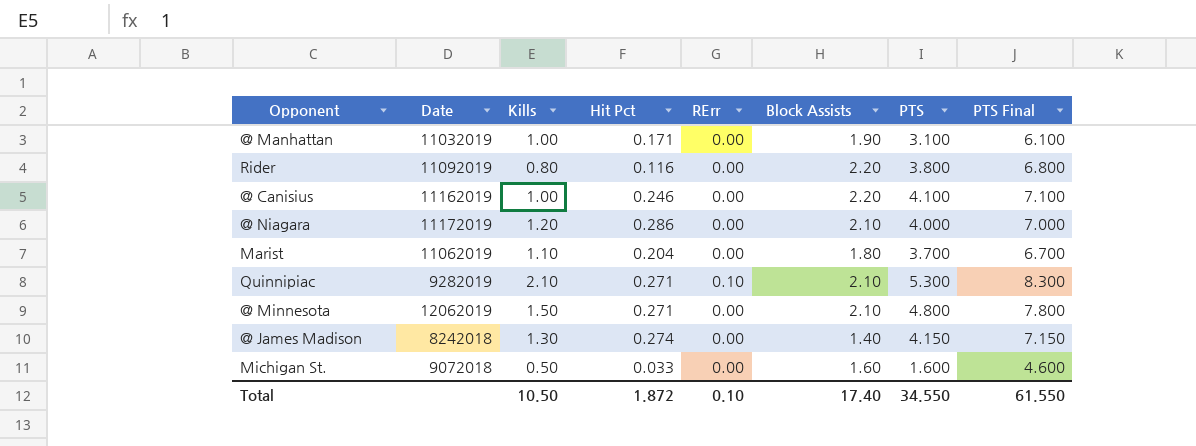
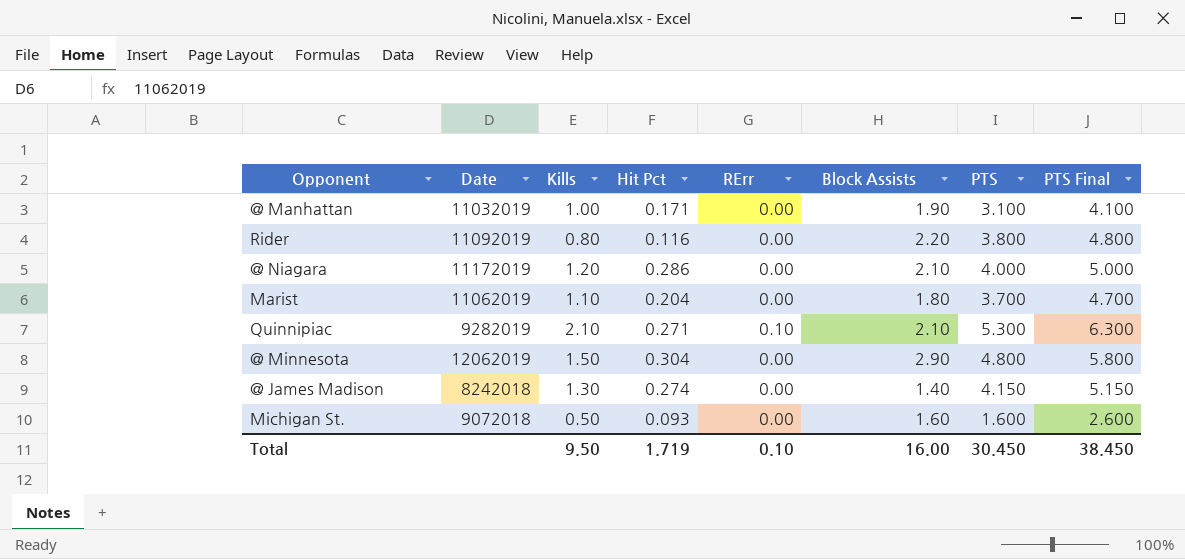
column PTS Final | formula: [PTS] + 3 -> [PTS] + 1
row @ Canisius: 11162019 | 1.00 | 0.246 | 0.00 | 2.20 | 4.100 | 7.100 -> none
@ Minnesota | Hit Pct: 0.271 -> 0.304
@ Minnesota | Block Assists: 2.10 -> 2.90
Michigan St. | Hit Pct: 0.033 -> 0.093
Total | Kills: 10.50 -> 9.50
Total | Hit Pct: 1.872 -> 1.719
Total | Block Assists: 17.40 -> 16.00
Total | PTS: 34.550 -> 30.450
Total | PTS Final: 61.550 -> 38.450

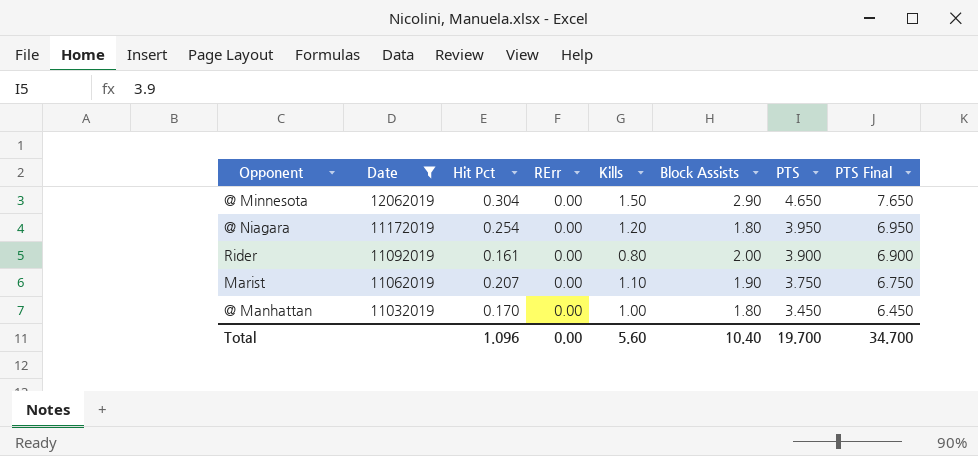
filter: none -> Date >= 11032019
row order: none -> Date descending
column Kills | position: 3 -> 5
column PTS Final | formula: [PTS] + 1 -> [PTS] + 3
@ Minnesota | PTS: 4.800 -> 4.650
@ Niagara | Hit Pct: 0.286 -> 0.254
@ Niagara | Block Assists: 2.10 -> 1.80
@ Niagara | PTS: 4.000 -> 3.950
Rider | Hit Pct: 0.116 -> 0.161
Rider | Block Assists: 2.20 -> 2.00
Rider | PTS: 3.800 -> 3.900
Marist | Hit Pct: 0.204 -> 0.207
Marist | Block Assists: 1.80 -> 1.90
Marist | PTS: 3.700 -> 3.750
@ Manhattan | Hit Pct: 0.171 -> 0.170
@ Manhattan | Block Assists: 1.90 -> 1.80
@ Manhattan | PTS: 3.100 -> 3.450
Total | Hit Pct: 1.719 -> 1.096
Total | RErr: 0.10 -> 0.00
Total | Kills: 9.50 -> 5.60
Total | Block Assists: 16.00 -> 10.40
Total | PTS: 30.450 -> 19.700
Total | PTS Final: 38.450 -> 34.700

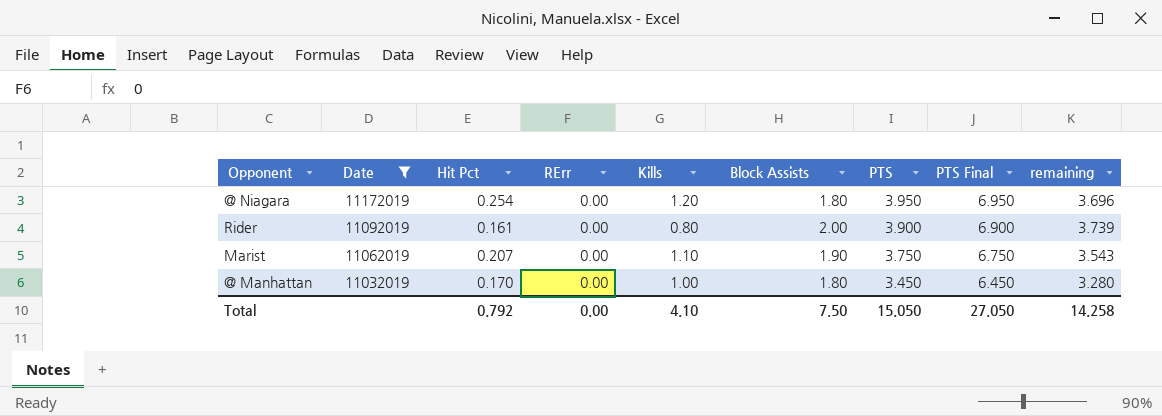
column remaining | formula: none -> [PTS] - [Hit Pct]
row @ Minnesota: 12062019 | 0.304 | 0.00 | 1.50 | 2.90 | 4.650 | 7.650 -> none
Total | Hit Pct: 1.096 -> 0.792
Total | Kills: 5.60 -> 4.10
Total | Block Assists: 10.40 -> 7.50
Total | PTS: 19.700 -> 15.050
Total | PTS Final: 34.700 -> 27.050

